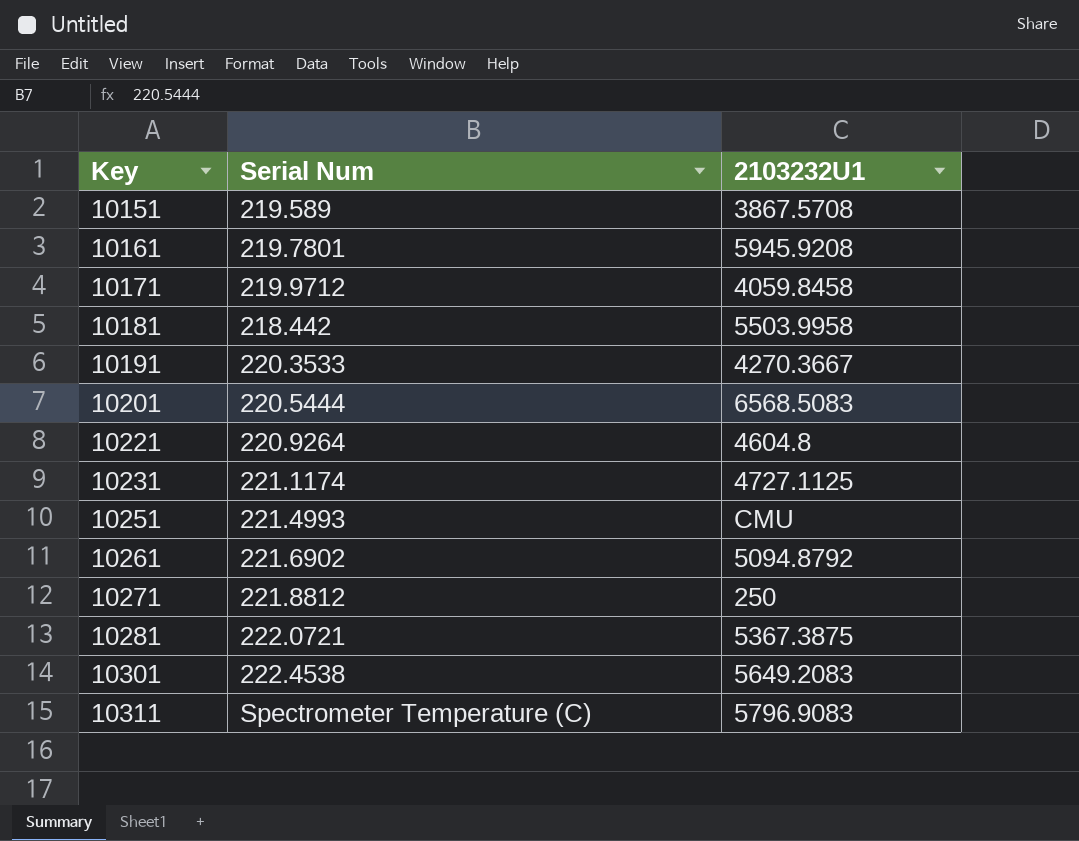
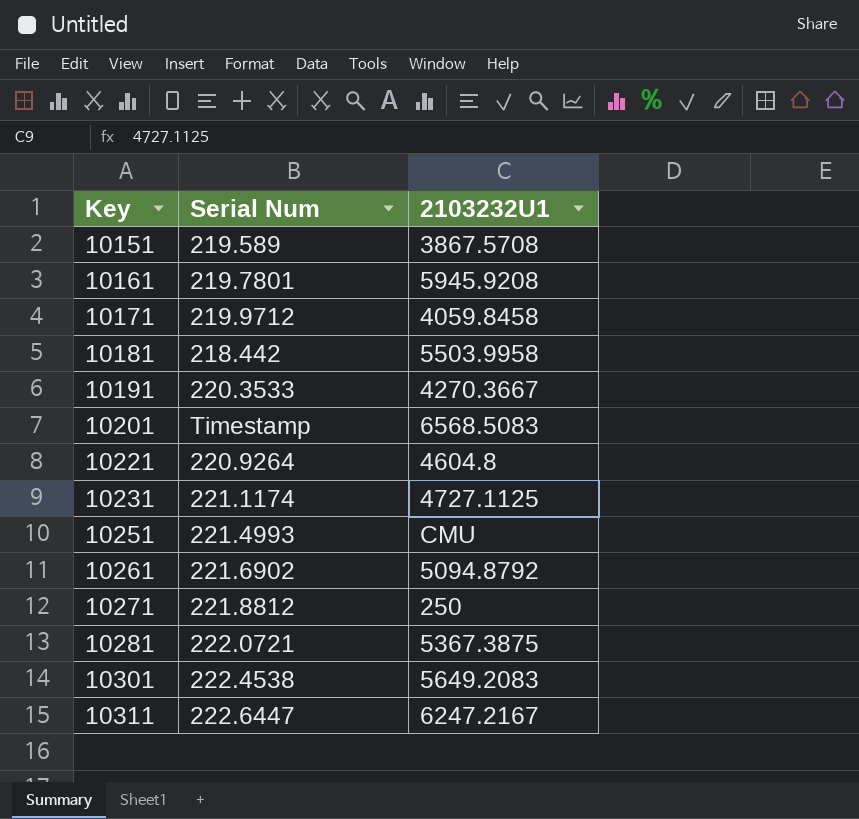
10201 | Serial Num: 220.5444 -> Timestamp
10311 | Serial Num: Spectrometer Temperature (C) -> 222.6447
10311 | 2103232U1: 5796.9083 -> 6247.2167

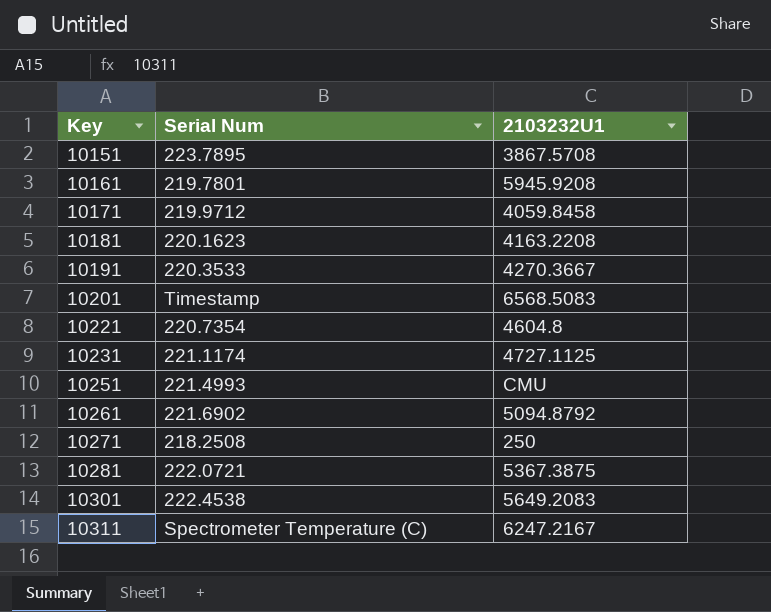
10151 | Serial Num: 219.589 -> 223.7895
10181 | Serial Num: 218.442 -> 220.1623
10181 | 2103232U1: 5503.9958 -> 4163.2208
10221 | Serial Num: 220.9264 -> 220.7354
10271 | Serial Num: 221.8812 -> 218.2508
10311 | Serial Num: 222.6447 -> Spectrometer Temperature (C)

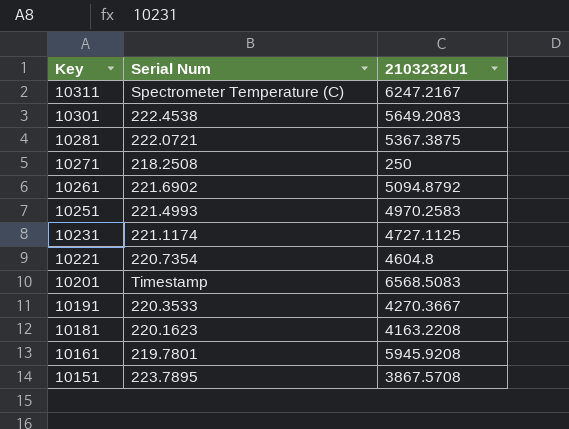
row order: Key ascending -> Key descending
row 10171: 219.9712 | 4059.8458 -> none
10251 | 2103232U1: CMU -> 4970.2583

